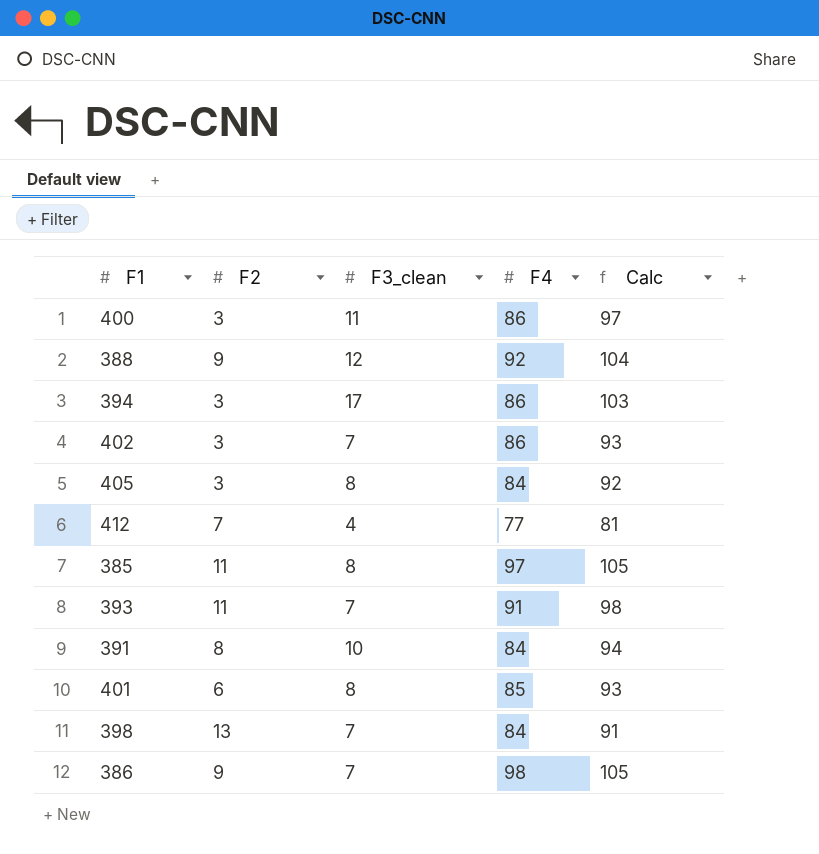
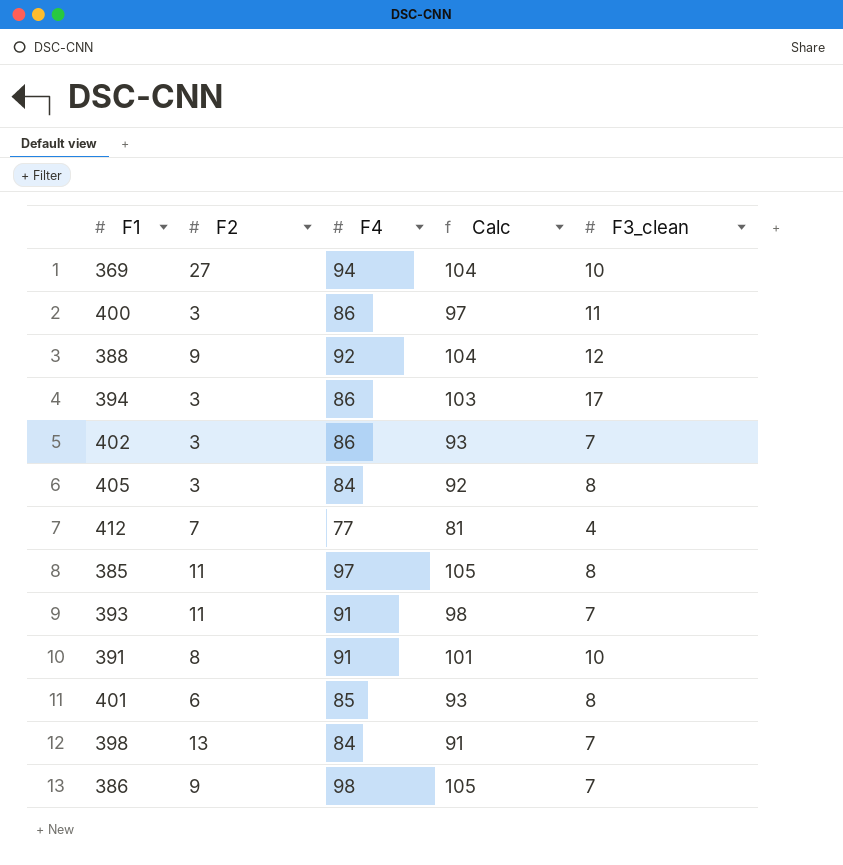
column F3_clean | position: 3 -> 5
row 369: none -> 27 | 94 | 104 | 10
391 | F4: 84 -> 91
391 | Calc: 94 -> 101

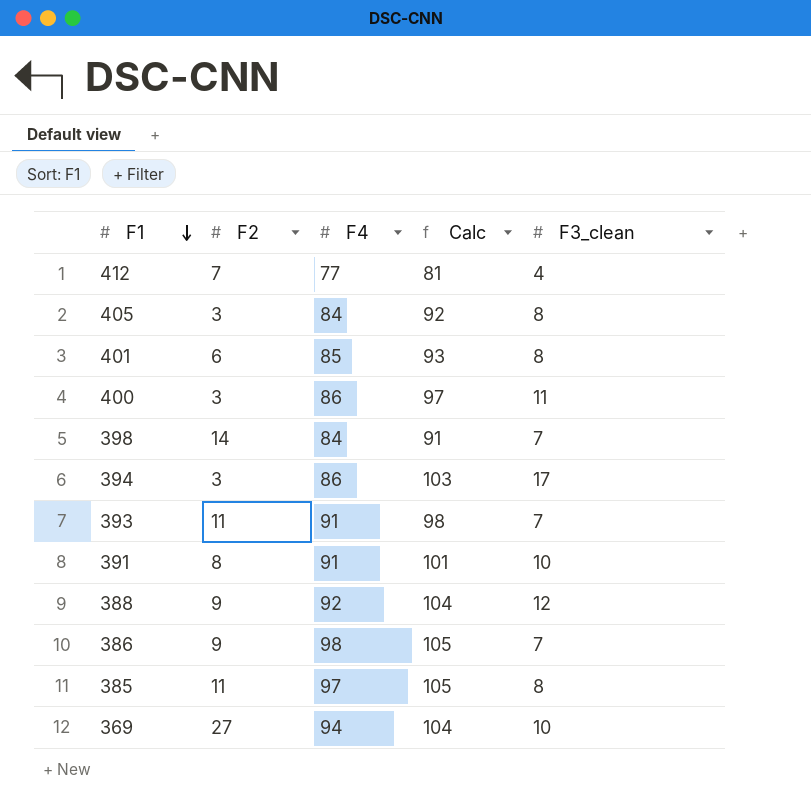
row order: none -> F1 descending
row 402: 3 | 86 | 93 | 7 -> none
398 | F2: 13 -> 14

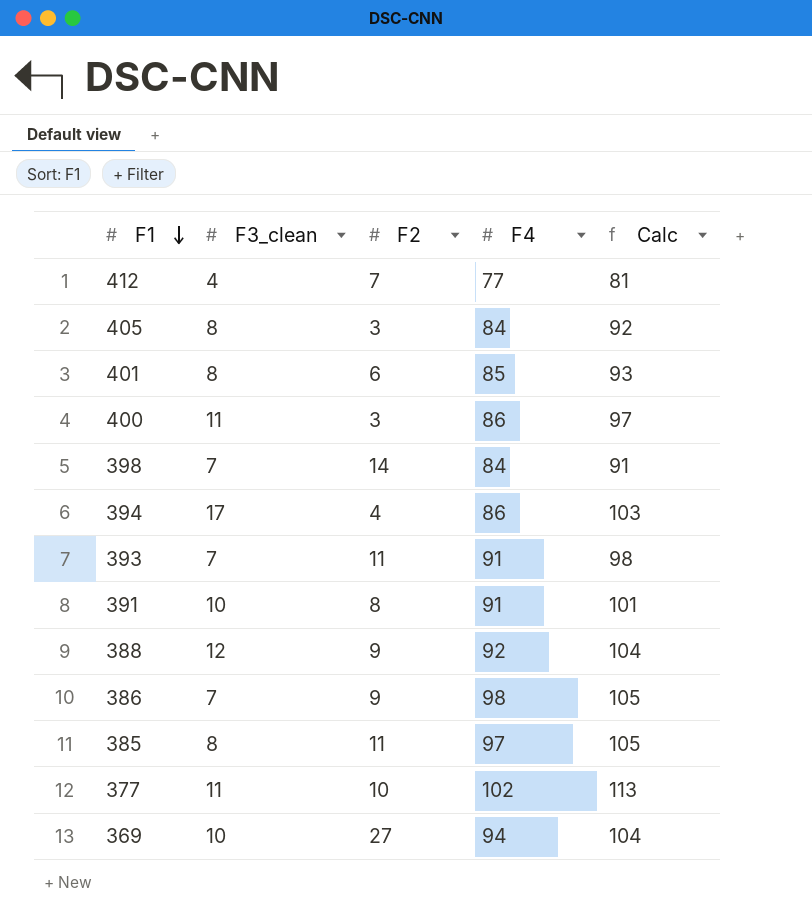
column F3_clean | position: 5 -> 2
394 | F2: 3 -> 4
row 377: none -> 11 | 10 | 102 | 113

